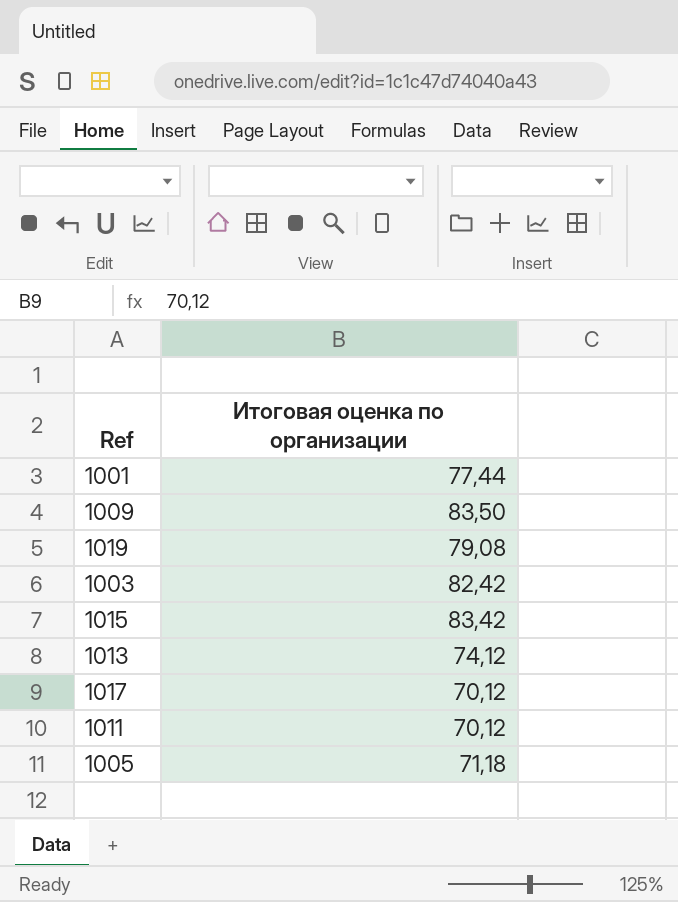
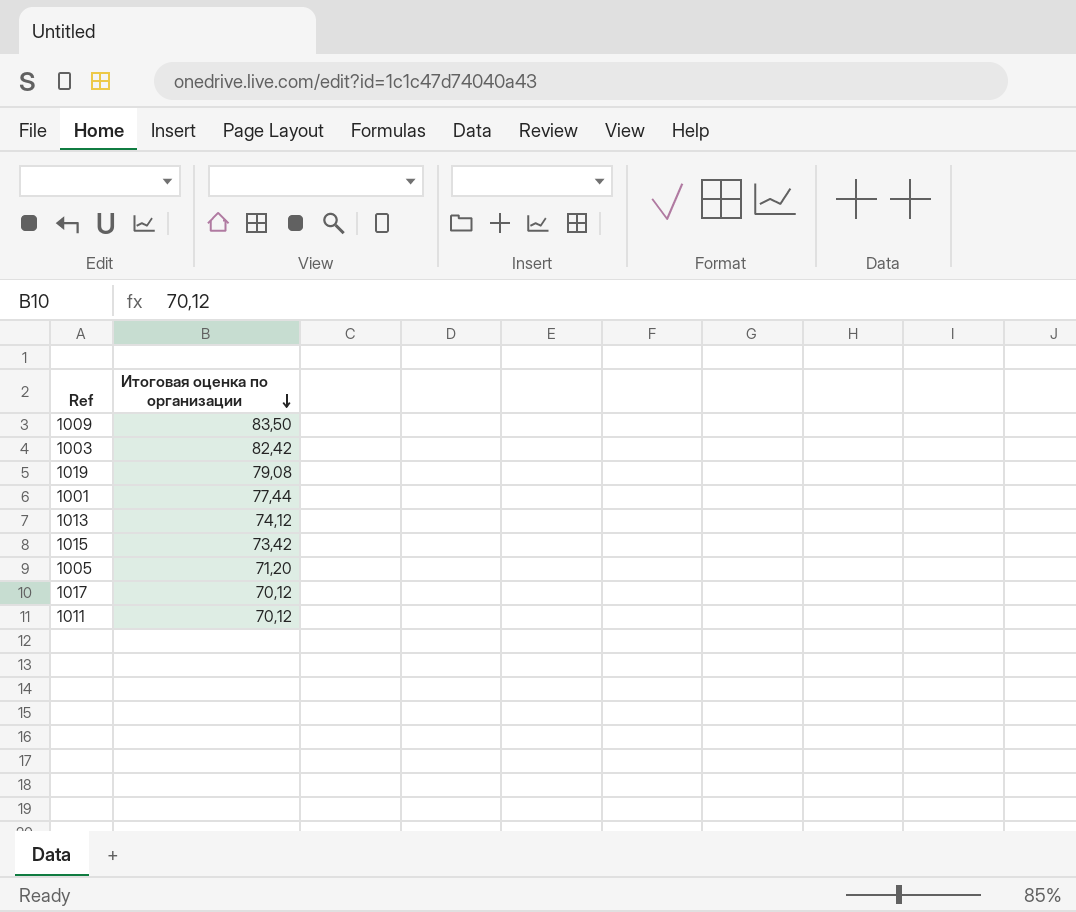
row order: none -> Итоговая оценка по организации descending
1015 | Итоговая оценка по организации: 83,42 -> 73,42
1005 | Итоговая оценка по организации: 71,18 -> 71,20

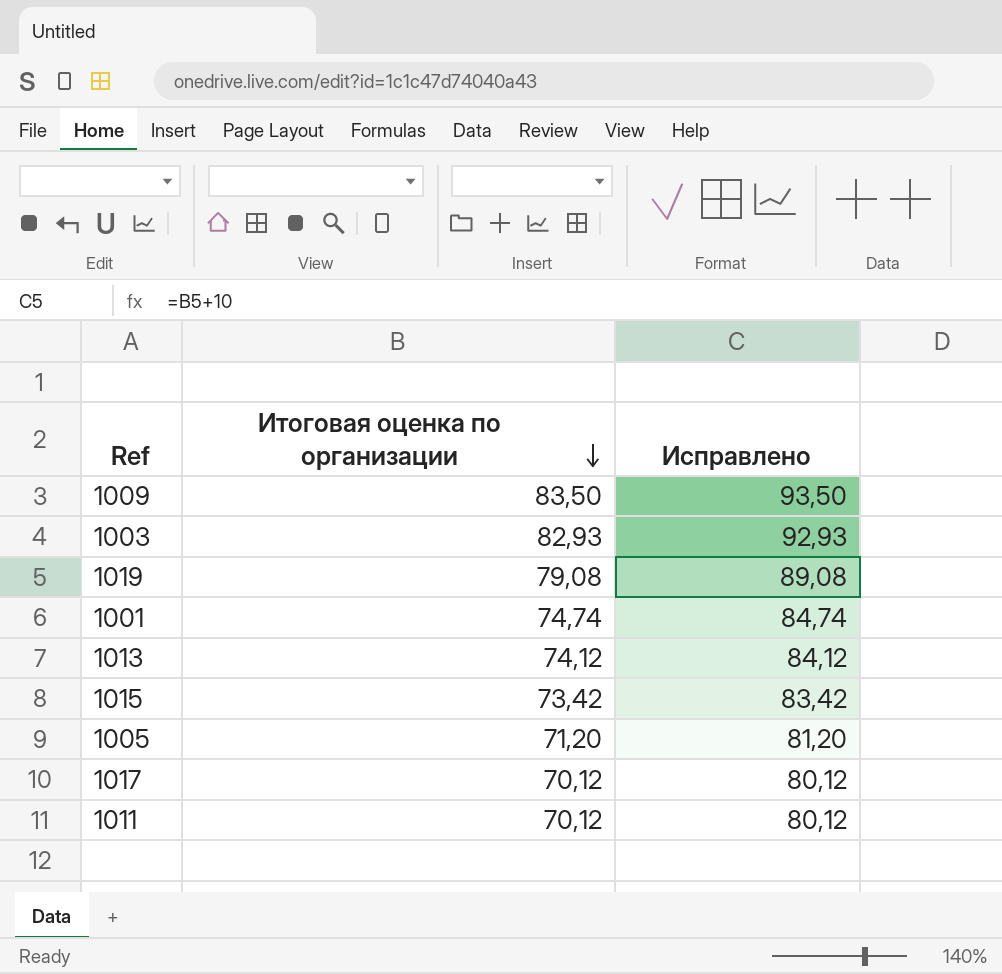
column Исправлено | formula: none -> [Итоговая оценка по организации] + 10
1003 | Итоговая оценка по организации: 82,42 -> 82,93
1001 | Итоговая оценка по организации: 77,44 -> 74,74

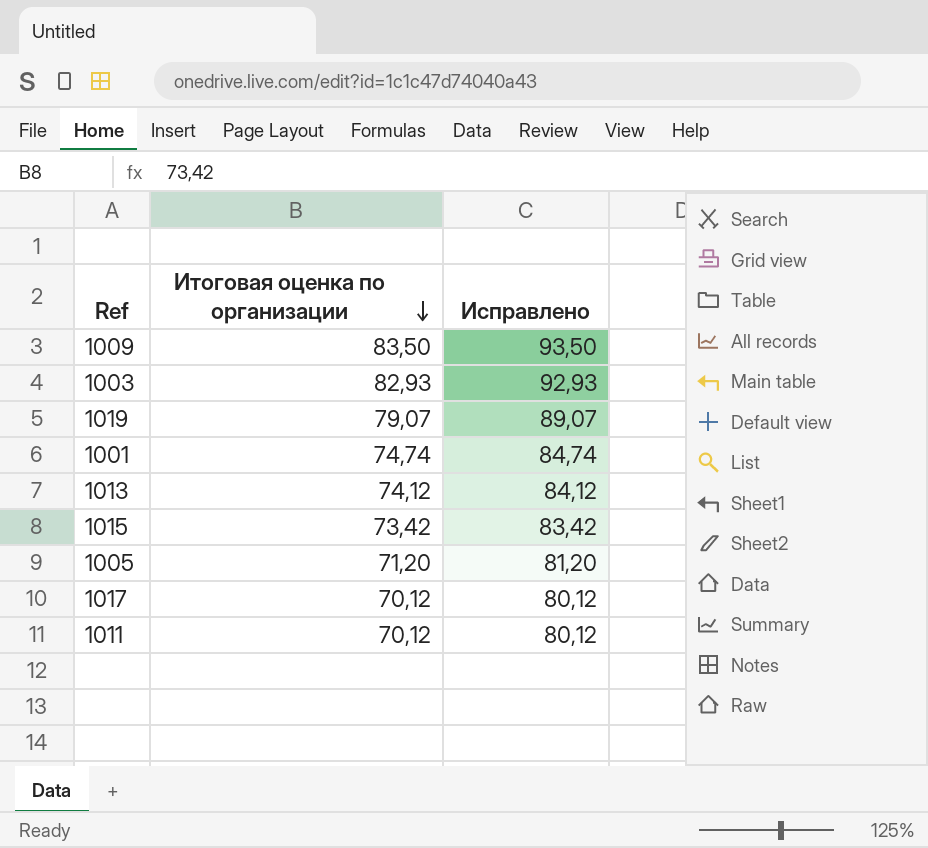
1019 | Итоговая оценка по организации: 79,08 -> 79,07
1019 | Исправлено: 89,08 -> 89,07

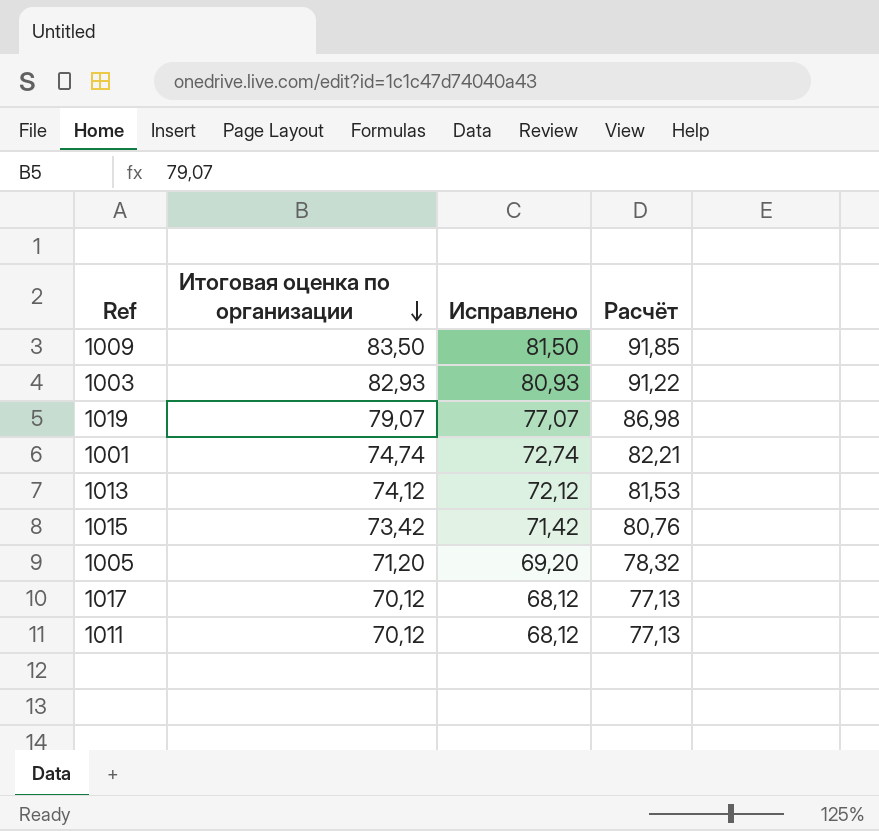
column Исправлено | formula: [Итоговая оценка по организации] + 10 -> [Итоговая оценка по организации] - 2
column Расчёт | formula: none -> [Итоговая оценка по организации] * 1,1

